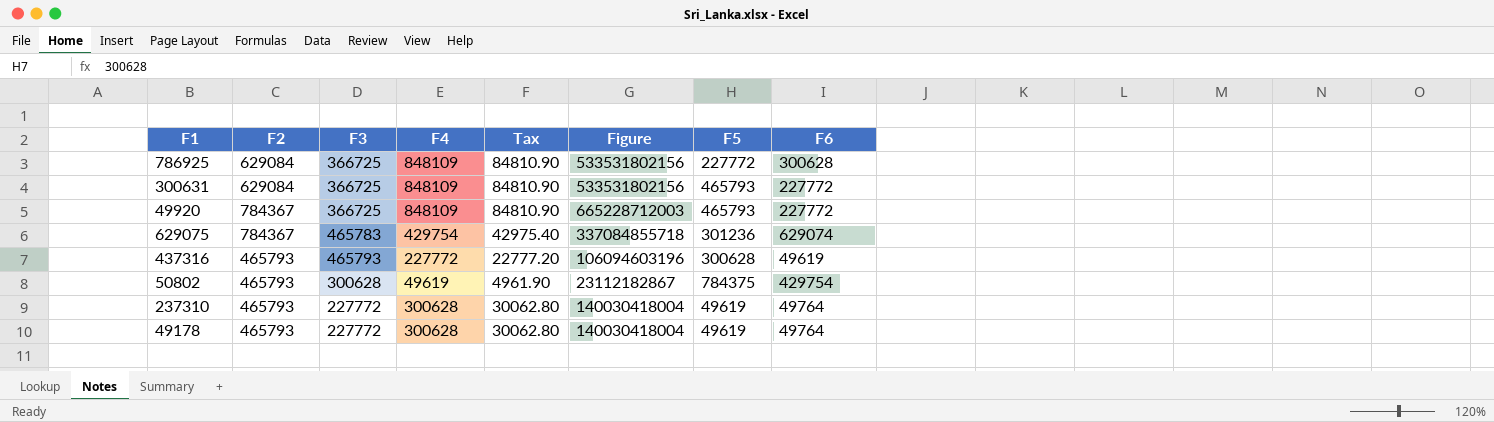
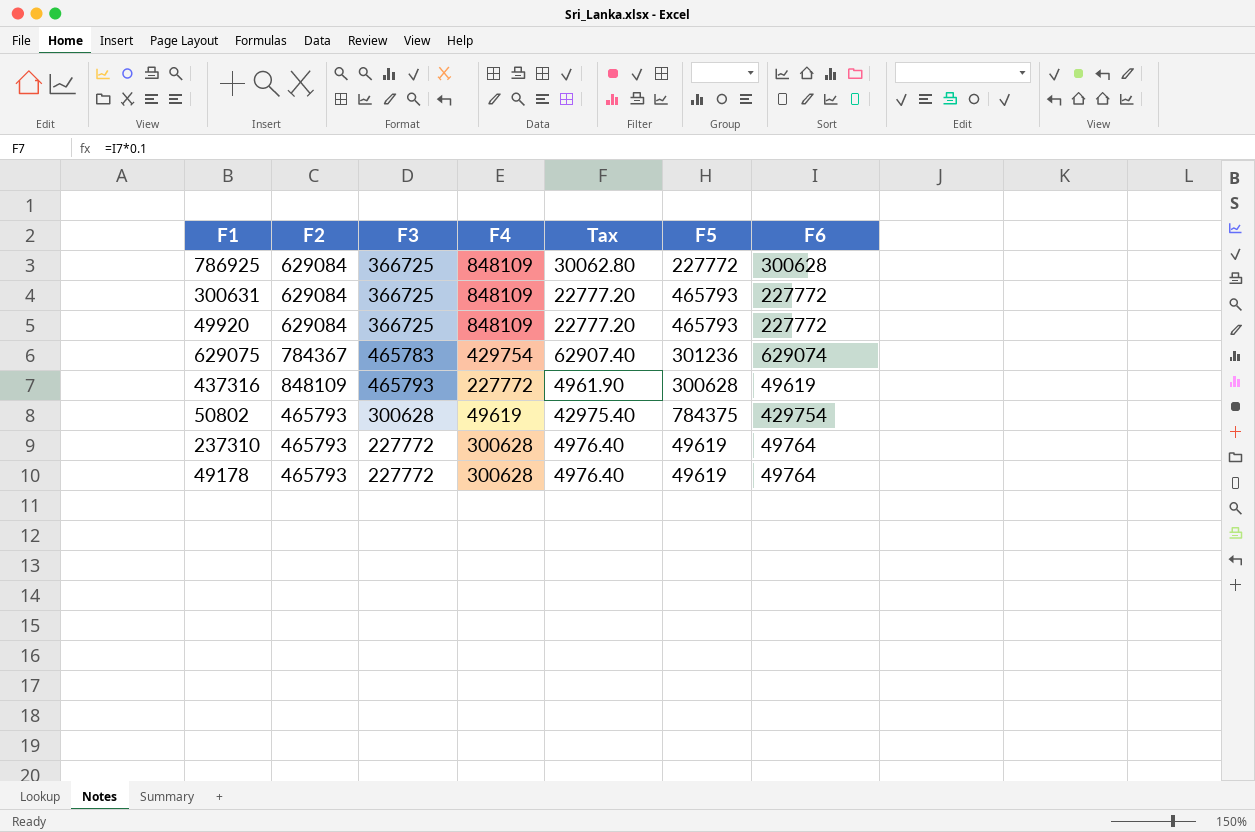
column Figure | formula: [F2] * [F4] -> none
column Tax | formula: [F4] * 0.1 -> [F6] * 0.1
49920 | F2: 784367 -> 629084
437316 | F2: 465793 -> 848109

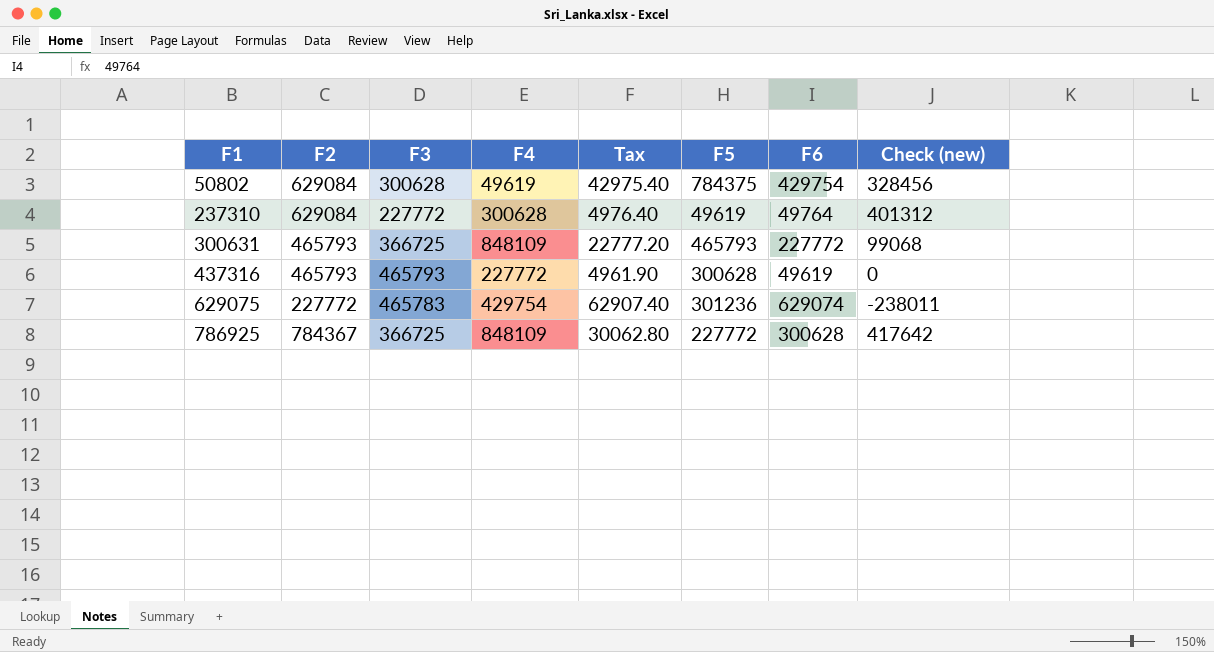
row order: none -> F1 ascending
column Check (new) | formula: none -> [F2] - [F3]
row 49920: 629084 | 366725 | 848109 | 22777.20 | 465793 | 227772 -> none
row 49178: 465793 | 227772 | 300628 | 4976.40 | 49619 | 49764 -> none
50802 | F2: 465793 -> 629084
237310 | F2: 465793 -> 629084
300631 | F2: 629084 -> 465793
437316 | F2: 848109 -> 465793
629075 | F2: 784367 -> 227772
786925 | F2: 629084 -> 784367

